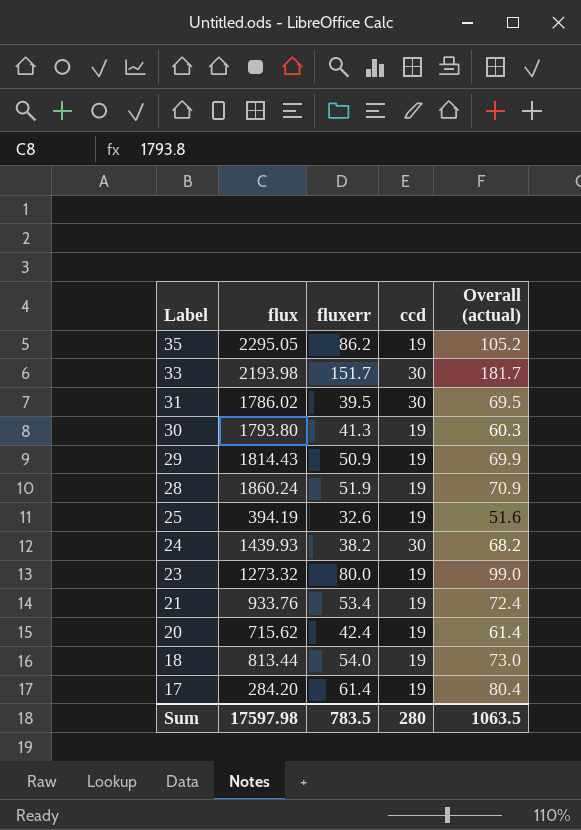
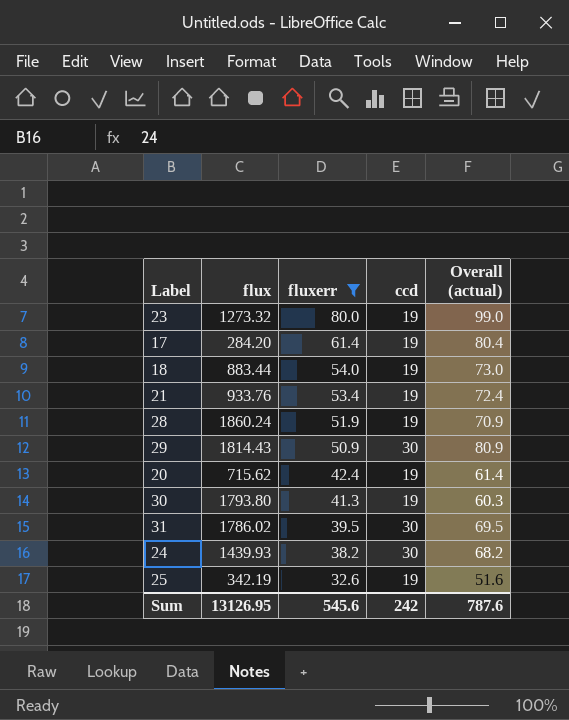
filter: none -> fluxerr <= 80.0
row order: Label descending -> fluxerr descending
18 | flux: 813.44 -> 883.44
29 | ccd: 19 -> 30
29 | Overall (actual): 69.9 -> 80.9
25 | flux: 394.19 -> 342.19
Sum | flux: 17597.98 -> 13126.95
Sum | fluxerr: 783.5 -> 545.6
Sum | ccd: 280 -> 242
Sum | Overall (actual): 1063.5 -> 787.6

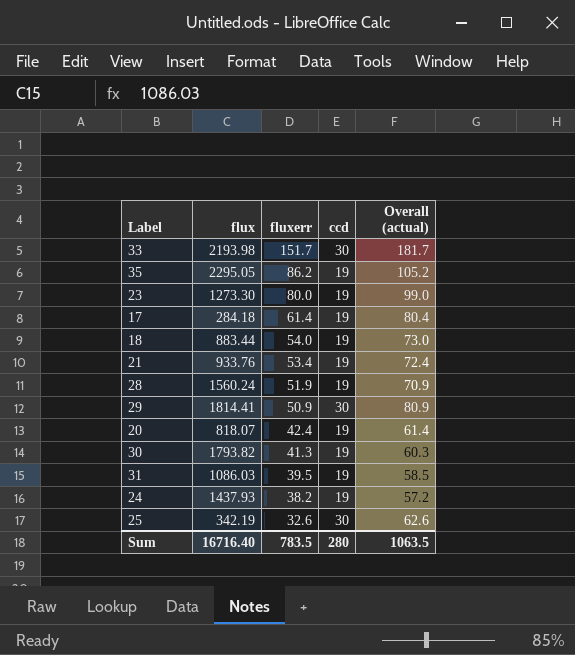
filter: fluxerr <= 80.0 -> none
23 | flux: 1273.32 -> 1273.30
17 | flux: 284.20 -> 284.18
28 | flux: 1860.24 -> 1560.24
29 | flux: 1814.43 -> 1814.41
20 | flux: 715.62 -> 818.07
30 | flux: 1793.80 -> 1793.82
31 | flux: 1786.02 -> 1086.03
31 | ccd: 30 -> 19
31 | Overall (actual): 69.5 -> 58.5
24 | flux: 1439.93 -> 1437.93
24 | ccd: 30 -> 19
24 | Overall (actual): 68.2 -> 57.2
25 | ccd: 19 -> 30
25 | Overall (actual): 51.6 -> 62.6
Sum | flux: 13126.95 -> 16716.40
Sum | fluxerr: 545.6 -> 783.5
Sum | ccd: 242 -> 280
Sum | Overall (actual): 787.6 -> 1063.5

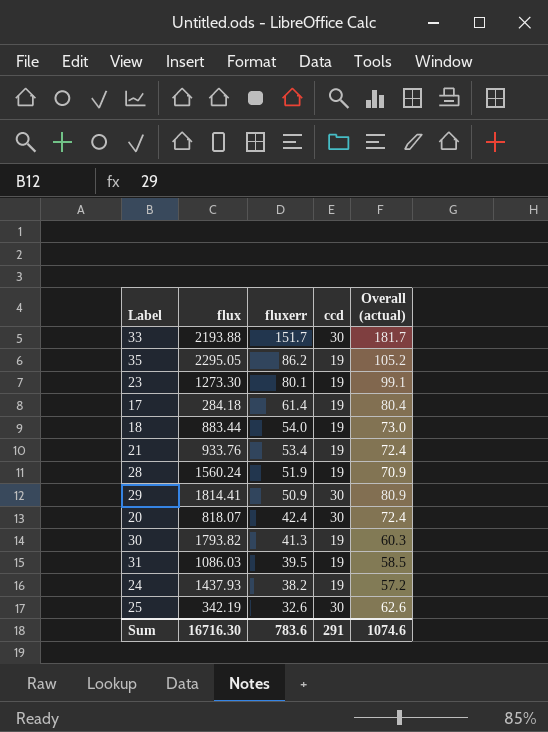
33 | flux: 2193.98 -> 2193.88
23 | fluxerr: 80.0 -> 80.1
23 | Overall (actual): 99.0 -> 99.1
20 | ccd: 19 -> 30
20 | Overall (actual): 61.4 -> 72.4
Sum | flux: 16716.40 -> 16716.30
Sum | fluxerr: 783.5 -> 783.6
Sum | ccd: 280 -> 291
Sum | Overall (actual): 1063.5 -> 1074.6

